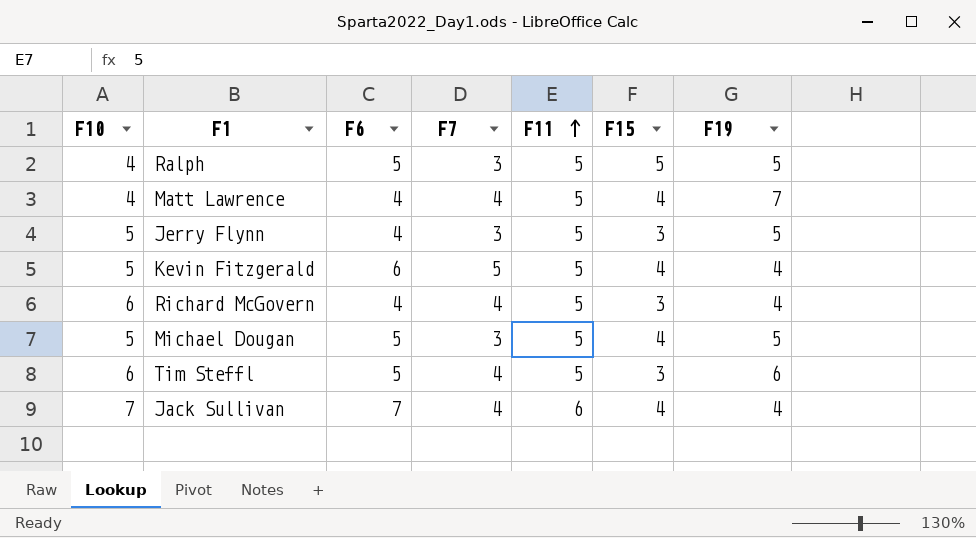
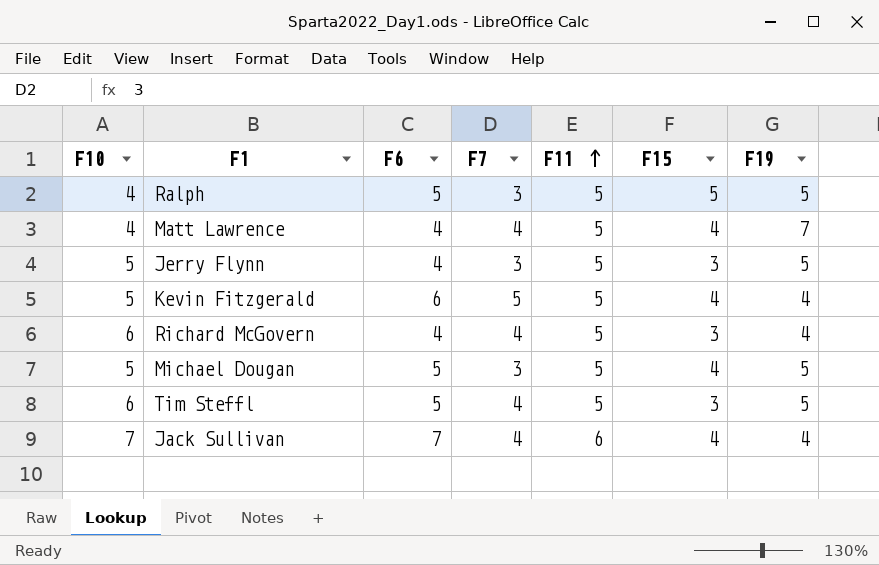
Tim Steffl | F19: 6 -> 5

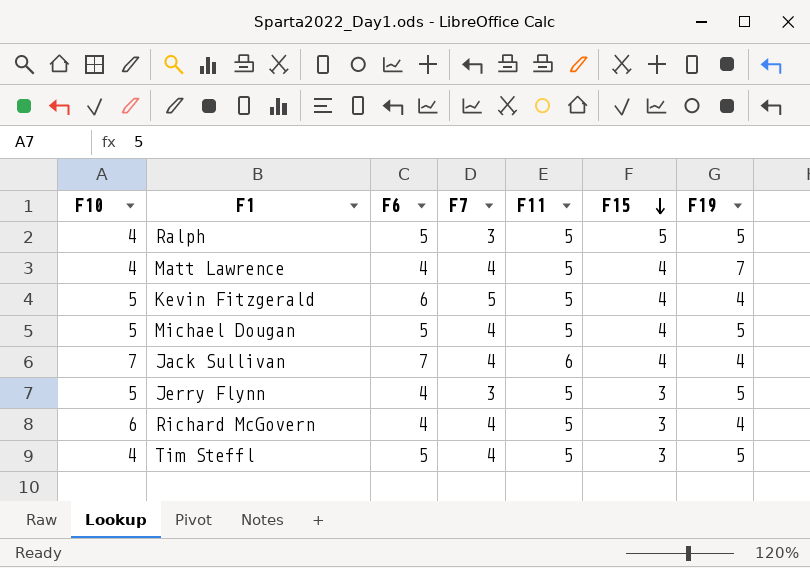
row order: F11 ascending -> F15 descending
Michael Dougan | F7: 3 -> 4
Tim Steffl | F10: 6 -> 4

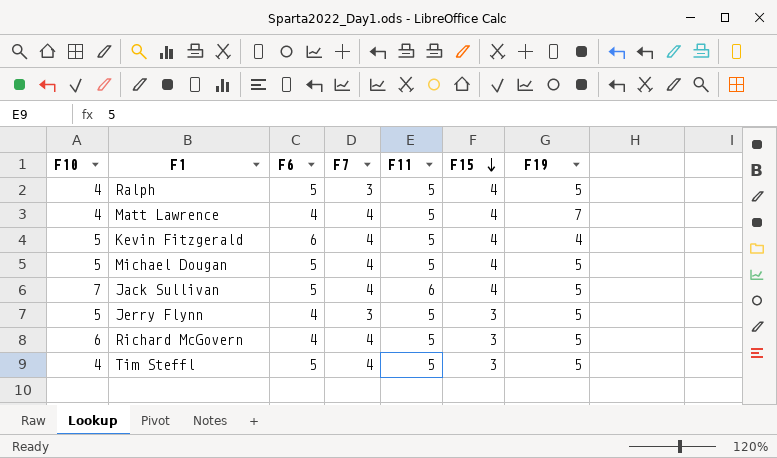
Ralph | F15: 5 -> 4
Kevin Fitzgerald | F7: 5 -> 4
Jack Sullivan | F6: 7 -> 5
Jack Sullivan | F19: 4 -> 5
Richard McGovern | F19: 4 -> 5

